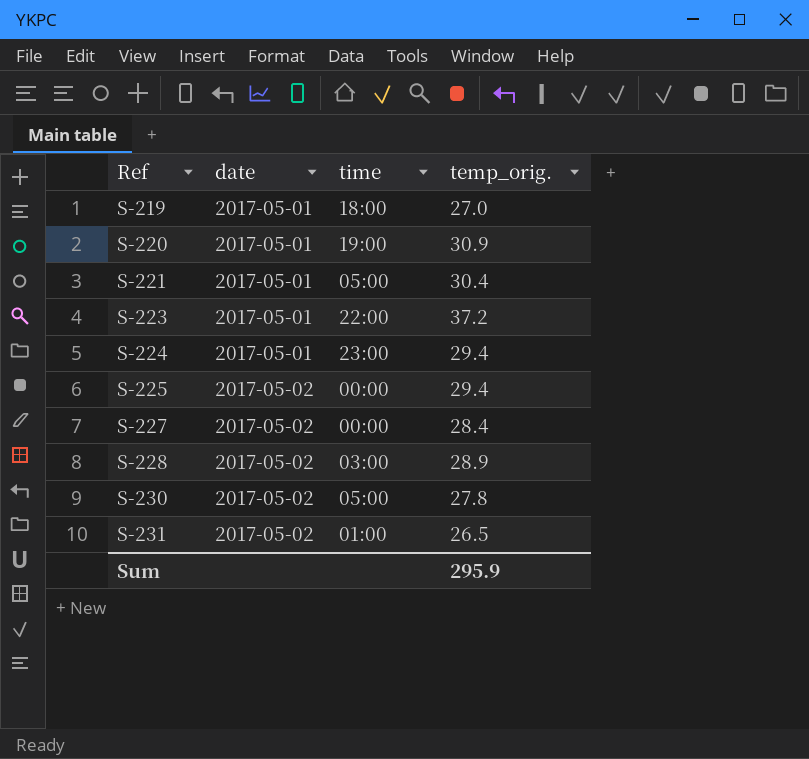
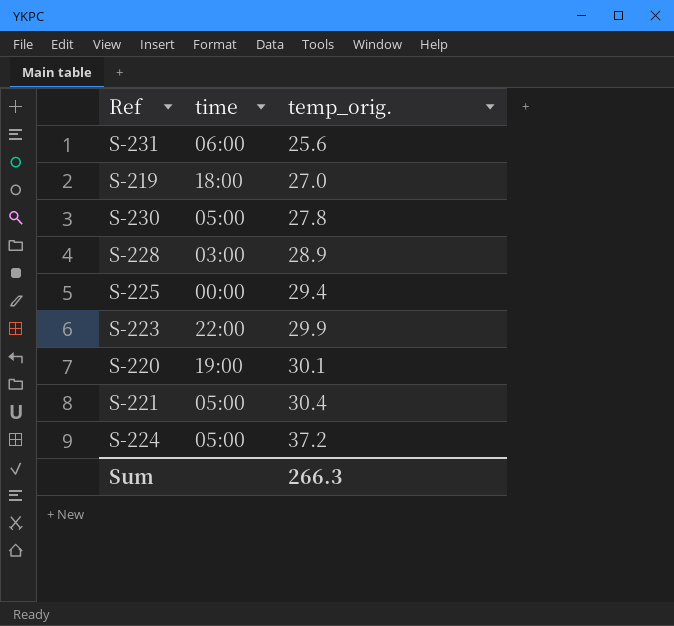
row order: Ref ascending -> temp_orig. ascending
column date | position: 2 -> none
row S-227: 2017-05-02 | 00:00 | 28.4 -> none
S-231 | time: 01:00 -> 06:00
S-231 | temp_orig.: 26.5 -> 25.6
S-223 | temp_orig.: 37.2 -> 29.9
S-220 | temp_orig.: 30.9 -> 30.1
S-224 | time: 23:00 -> 05:00
S-224 | temp_orig.: 29.4 -> 37.2
Sum | temp_orig.: 295.9 -> 266.3

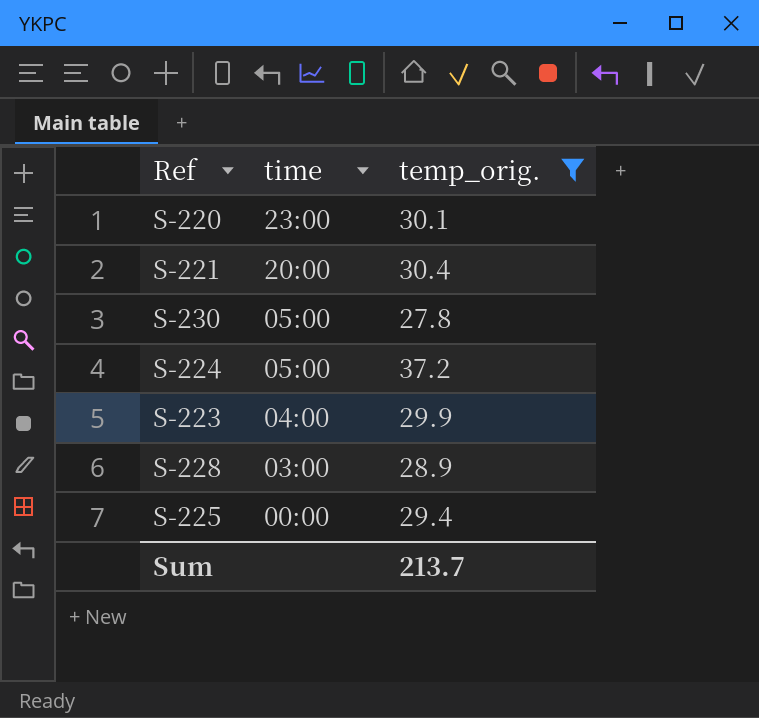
filter: none -> temp_orig. >= 27.8
row order: temp_orig. ascending -> time descending
S-220 | time: 19:00 -> 23:00
S-221 | time: 05:00 -> 20:00
S-223 | time: 22:00 -> 04:00
Sum | temp_orig.: 266.3 -> 213.7

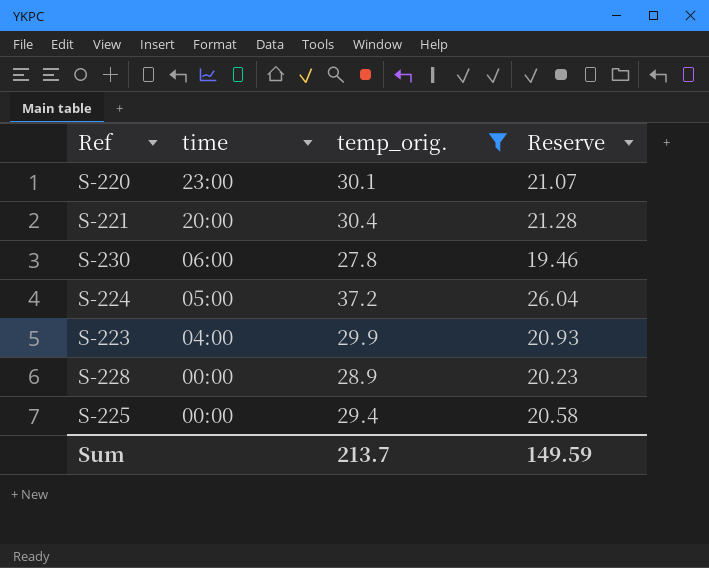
column Reserve | formula: none -> [temp_orig.] * 0.7
S-230 | time: 05:00 -> 06:00
S-228 | time: 03:00 -> 00:00

